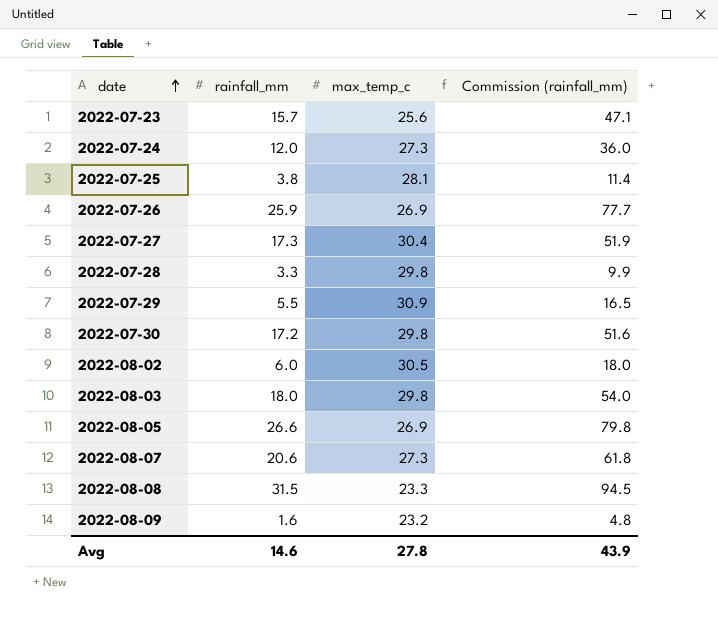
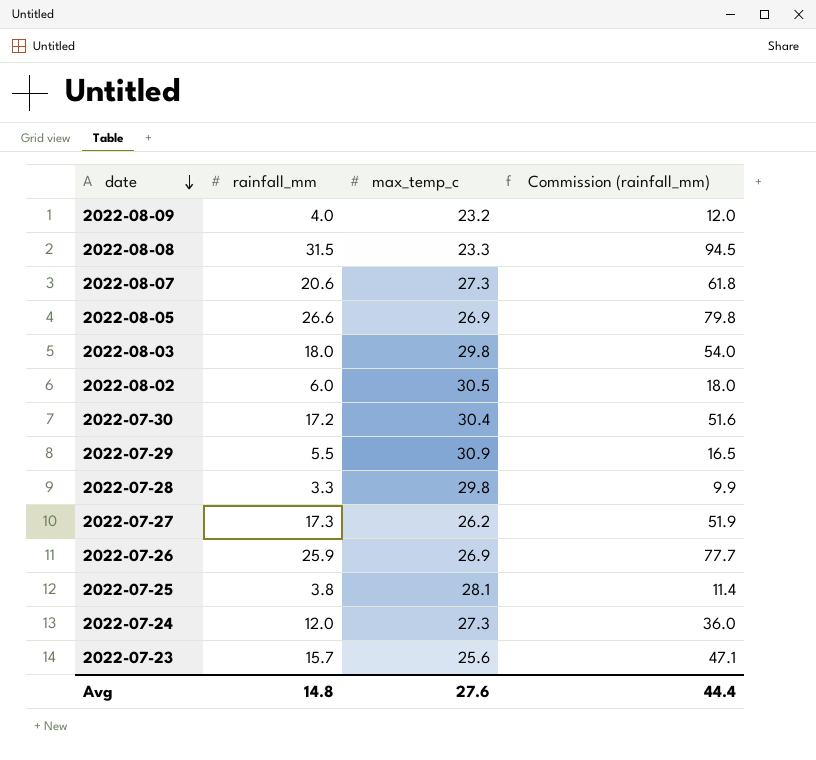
row order: date ascending -> date descending
2022-08-09 | rainfall_mm: 1.6 -> 4.0
2022-08-09 | Commission (rainfall_mm): 4.8 -> 12.0
2022-07-30 | max_temp_c: 29.8 -> 30.4
2022-07-27 | max_temp_c: 30.4 -> 26.2
Avg | rainfall_mm: 14.6 -> 14.8
Avg | max_temp_c: 27.8 -> 27.6
Avg | Commission (rainfall_mm): 43.9 -> 44.4

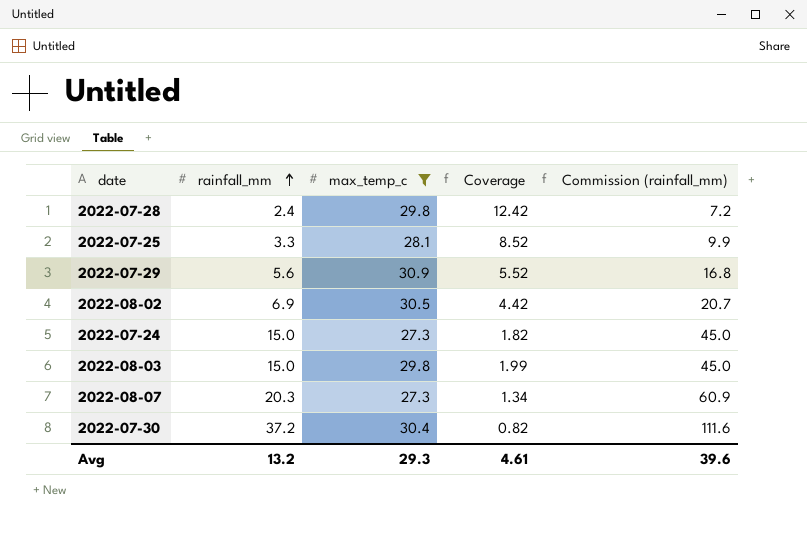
filter: none -> max_temp_c >= 27.3
row order: date descending -> rainfall_mm ascending
column Coverage | formula: none -> [max_temp_c] / [rainfall_mm]
2022-07-28 | rainfall_mm: 3.3 -> 2.4
2022-07-28 | Commission (rainfall_mm): 9.9 -> 7.2
2022-07-25 | rainfall_mm: 3.8 -> 3.3
2022-07-25 | Commission (rainfall_mm): 11.4 -> 9.9
2022-07-29 | rainfall_mm: 5.5 -> 5.6
2022-07-29 | Commission (rainfall_mm): 16.5 -> 16.8
2022-08-02 | rainfall_mm: 6.0 -> 6.9
2022-08-02 | Commission (rainfall_mm): 18.0 -> 20.7
2022-07-24 | rainfall_mm: 12.0 -> 15.0
2022-07-24 | Commission (rainfall_mm): 36.0 -> 45.0
2022-08-03 | rainfall_mm: 18.0 -> 15.0
2022-08-03 | Commission (rainfall_mm): 54.0 -> 45.0
2022-08-07 | rainfall_mm: 20.6 -> 20.3
2022-08-07 | Commission (rainfall_mm): 61.8 -> 60.9
2022-07-30 | rainfall_mm: 17.2 -> 37.2
2022-07-30 | Commission (rainfall_mm): 51.6 -> 111.6
Avg | rainfall_mm: 14.8 -> 13.2
Avg | max_temp_c: 27.6 -> 29.3
Avg | Commission (rainfall_mm): 44.4 -> 39.6

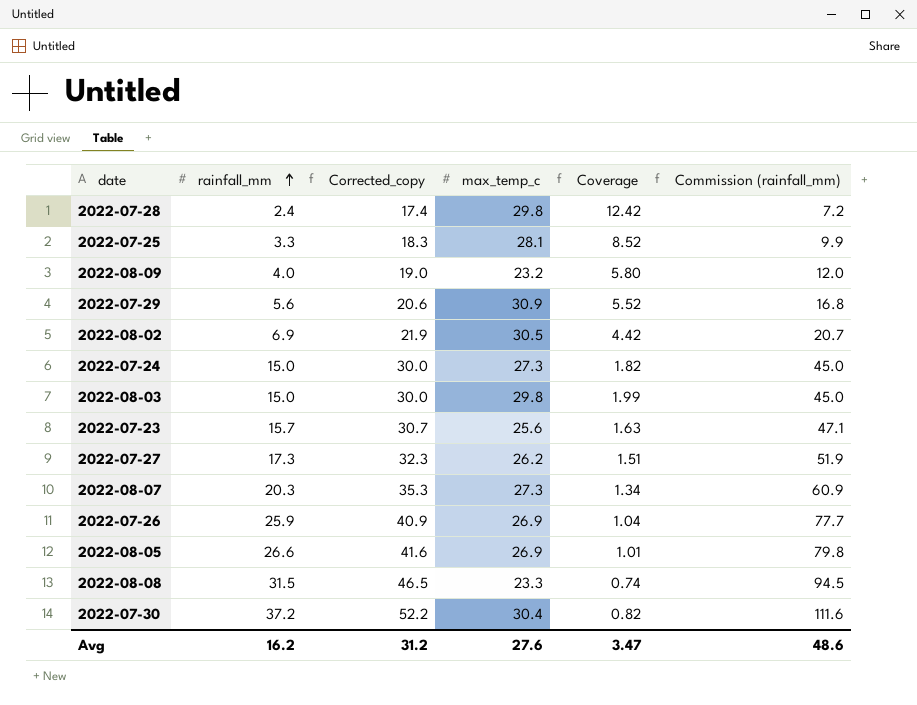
filter: max_temp_c >= 27.3 -> none
column Corrected_copy | formula: none -> [rainfall_mm] + 15
Avg | rainfall_mm: 13.2 -> 16.2
Avg | max_temp_c: 29.3 -> 27.6
Avg | Coverage: 4.61 -> 3.47
Avg | Commission (rainfall_mm): 39.6 -> 48.6

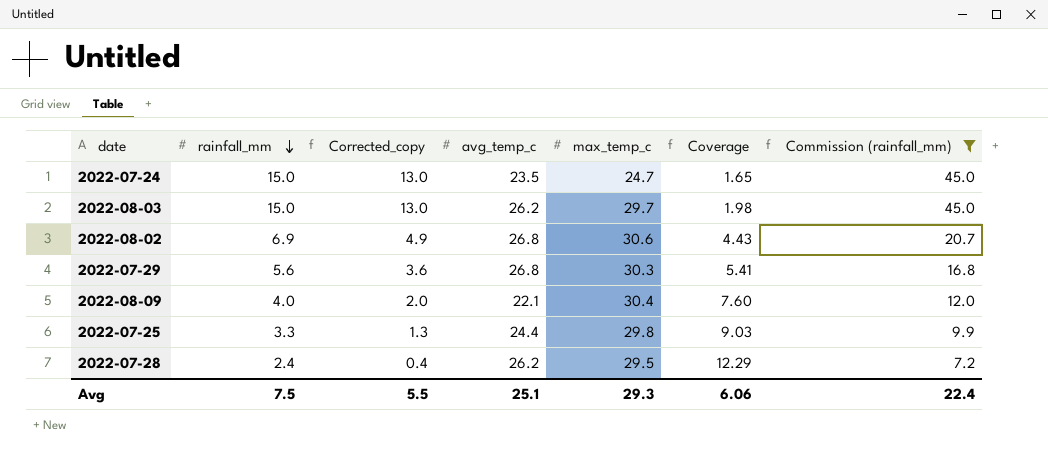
filter: none -> Commission (rainfall_mm) <= 45.0
row order: rainfall_mm ascending -> rainfall_mm descending
column Corrected_copy | formula: [rainfall_mm] + 15 -> [rainfall_mm] - 2
column avg_temp_c | position: none -> 4
2022-07-24 | max_temp_c: 27.3 -> 24.7
2022-07-24 | Coverage: 1.82 -> 1.65
2022-08-03 | max_temp_c: 29.8 -> 29.7
2022-08-03 | Coverage: 1.99 -> 1.98
2022-08-02 | max_temp_c: 30.5 -> 30.6
2022-08-02 | Coverage: 4.42 -> 4.43
2022-07-29 | max_temp_c: 30.9 -> 30.3
2022-07-29 | Coverage: 5.52 -> 5.41
2022-08-09 | max_temp_c: 23.2 -> 30.4
2022-08-09 | Coverage: 5.80 -> 7.60
2022-07-25 | max_temp_c: 28.1 -> 29.8
2022-07-25 | Coverage: 8.52 -> 9.03
2022-07-28 | max_temp_c: 29.8 -> 29.5
2022-07-28 | Coverage: 12.42 -> 12.29
Avg | rainfall_mm: 16.2 -> 7.5
Avg | Corrected_copy: 31.2 -> 5.5
Avg | max_temp_c: 27.6 -> 29.3
Avg | Coverage: 3.47 -> 6.06
Avg | Commission (rainfall_mm): 48.6 -> 22.4

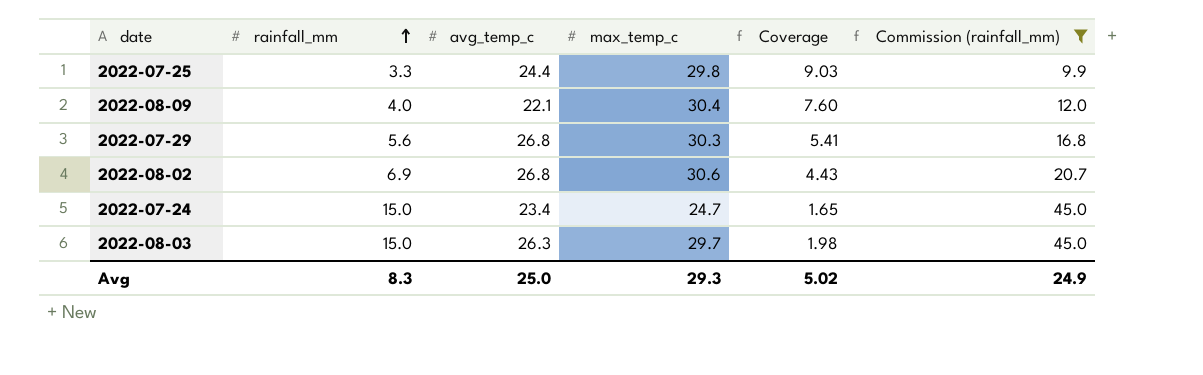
row order: rainfall_mm descending -> rainfall_mm ascending
column Corrected_copy | formula: [rainfall_mm] - 2 -> none
row 2022-07-28: 2.4 | 0.4 | 26.2 | 29.5 | 12.29 | 7.2 -> none
2022-07-24 | avg_temp_c: 23.5 -> 23.4
2022-08-03 | avg_temp_c: 26.2 -> 26.3
Avg | rainfall_mm: 7.5 -> 8.3
Avg | avg_temp_c: 25.1 -> 25.0
Avg | Coverage: 6.06 -> 5.02
Avg | Commission (rainfall_mm): 22.4 -> 24.9

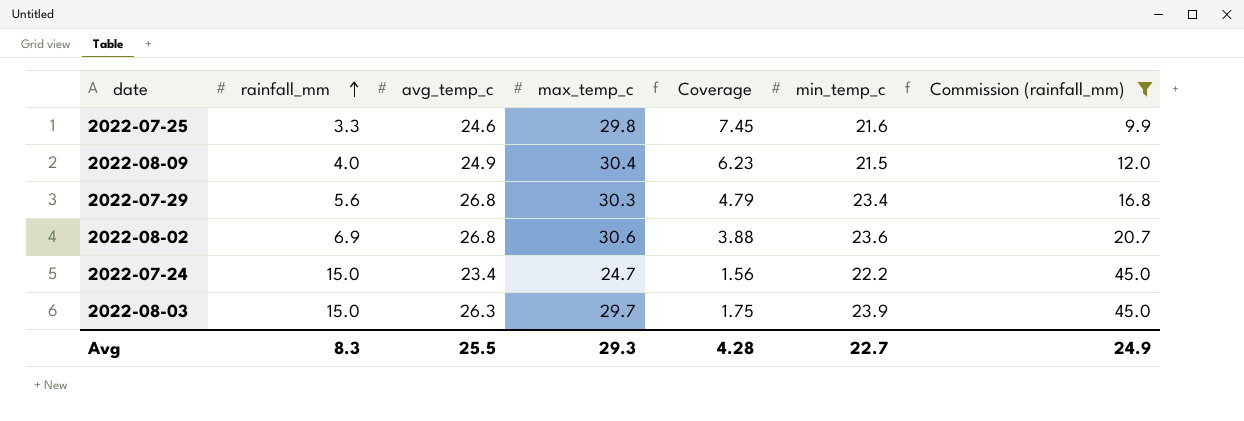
column Coverage | formula: [max_temp_c] / [rainfall_mm] -> [avg_temp_c] / [rainfall_mm]
column min_temp_c | position: none -> 6
2022-07-25 | avg_temp_c: 24.4 -> 24.6
2022-08-09 | avg_temp_c: 22.1 -> 24.9
Avg | avg_temp_c: 25.0 -> 25.5
Avg | Coverage: 5.02 -> 4.28

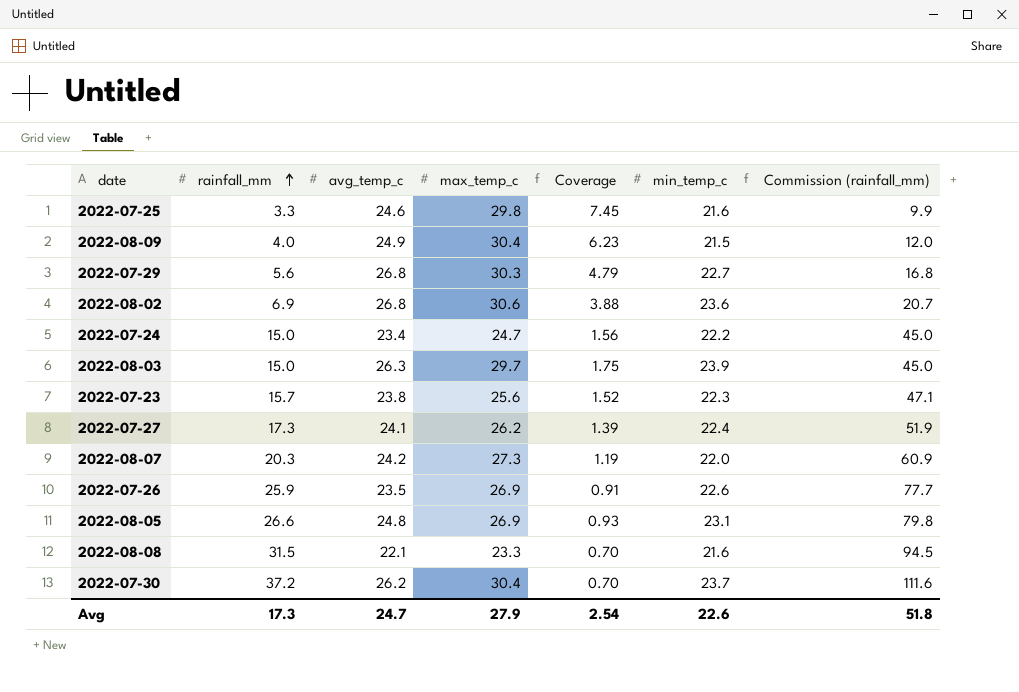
filter: Commission (rainfall_mm) <= 45.0 -> none
2022-07-29 | min_temp_c: 23.4 -> 22.7
Avg | rainfall_mm: 8.3 -> 17.3
Avg | avg_temp_c: 25.5 -> 24.7
Avg | max_temp_c: 29.3 -> 27.9
Avg | Coverage: 4.28 -> 2.54
Avg | min_temp_c: 22.7 -> 22.6
Avg | Commission (rainfall_mm): 24.9 -> 51.8

